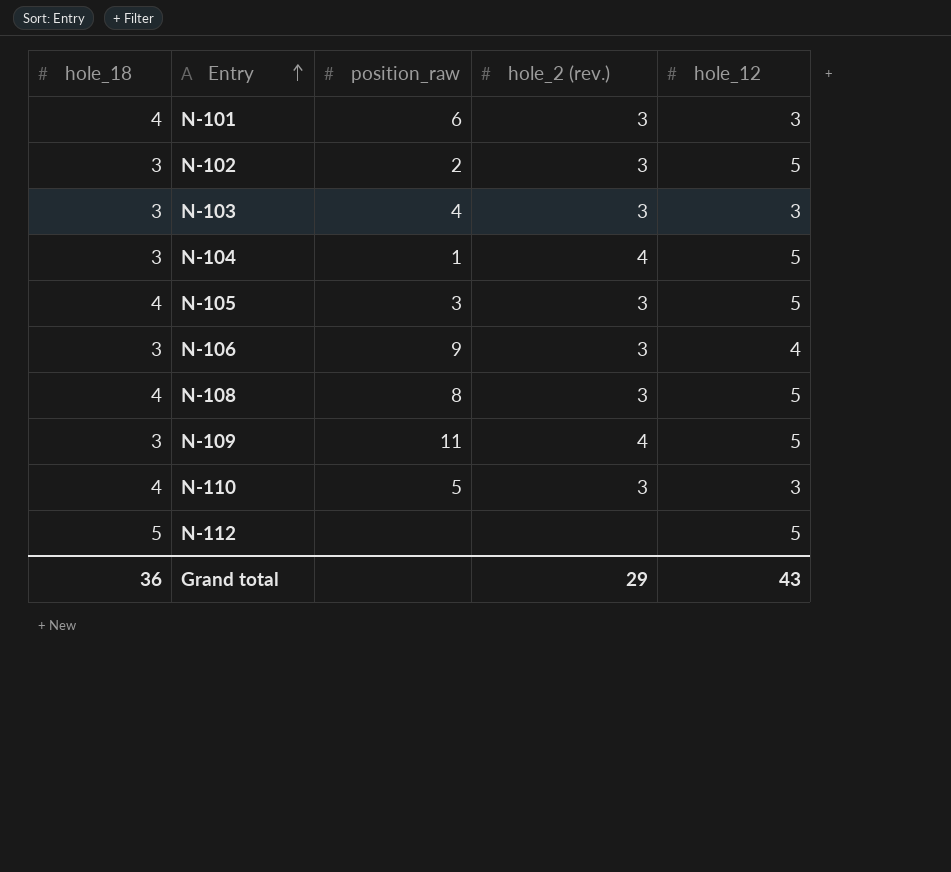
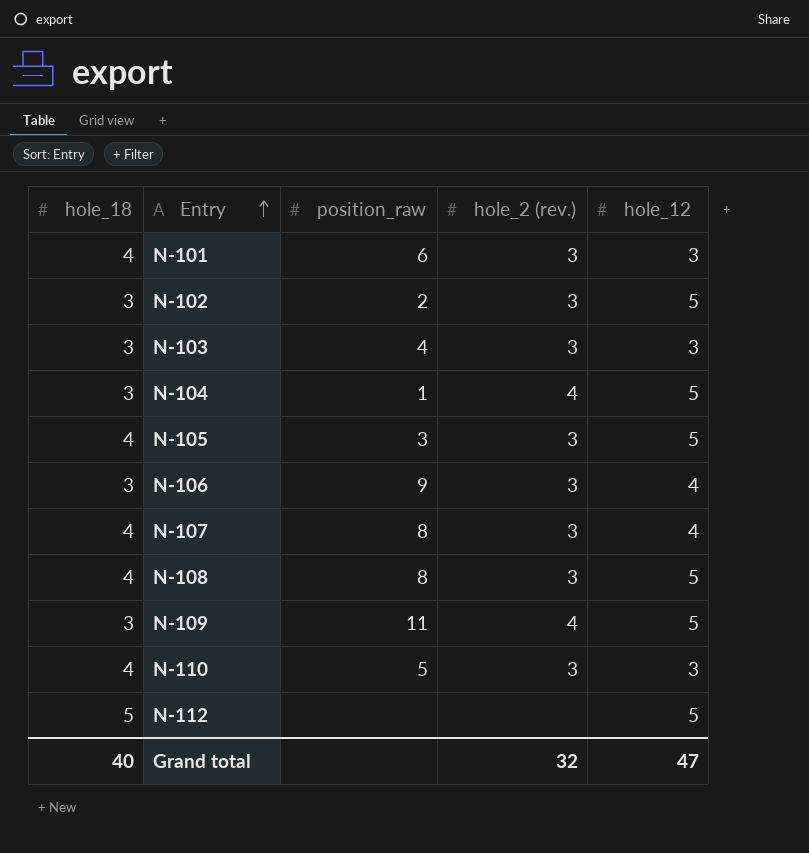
row N-107: none -> 4 | 8 | 3 | 4
Grand total | hole_18: 36 -> 40
Grand total | hole_2 (rev.): 29 -> 32
Grand total | hole_12: 43 -> 47

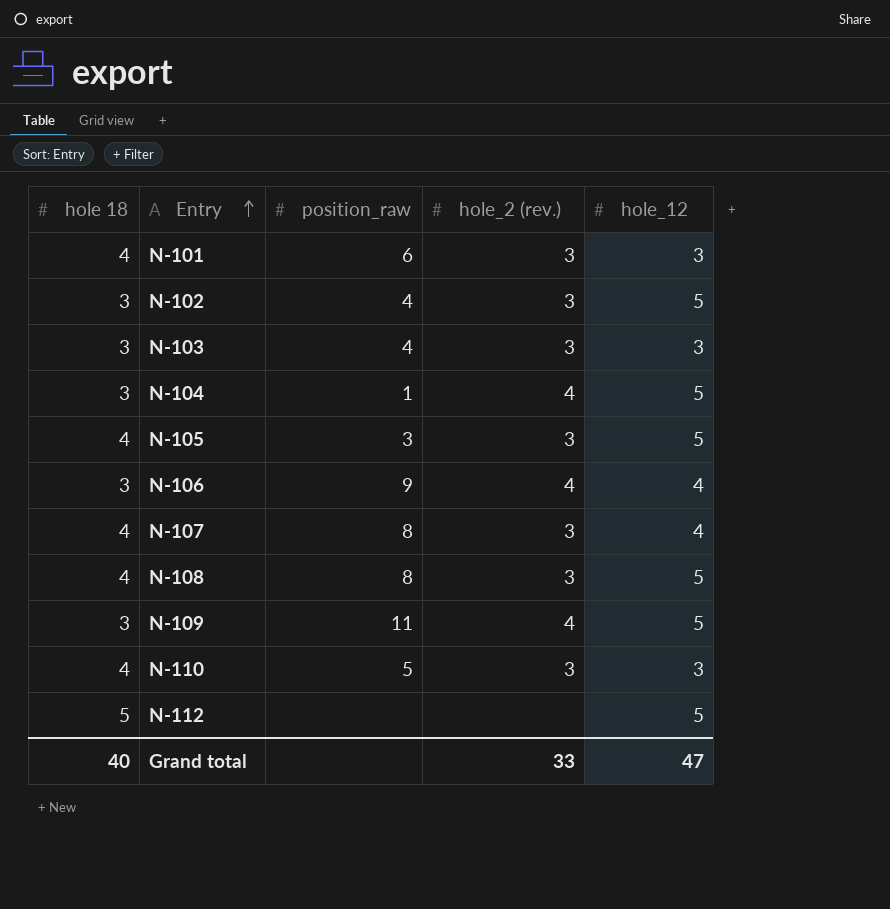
column name: hole_18 -> hole 18
N-102 | position_raw: 2 -> 4
N-106 | hole_2 (rev.): 3 -> 4
Grand total | hole_2 (rev.): 32 -> 33

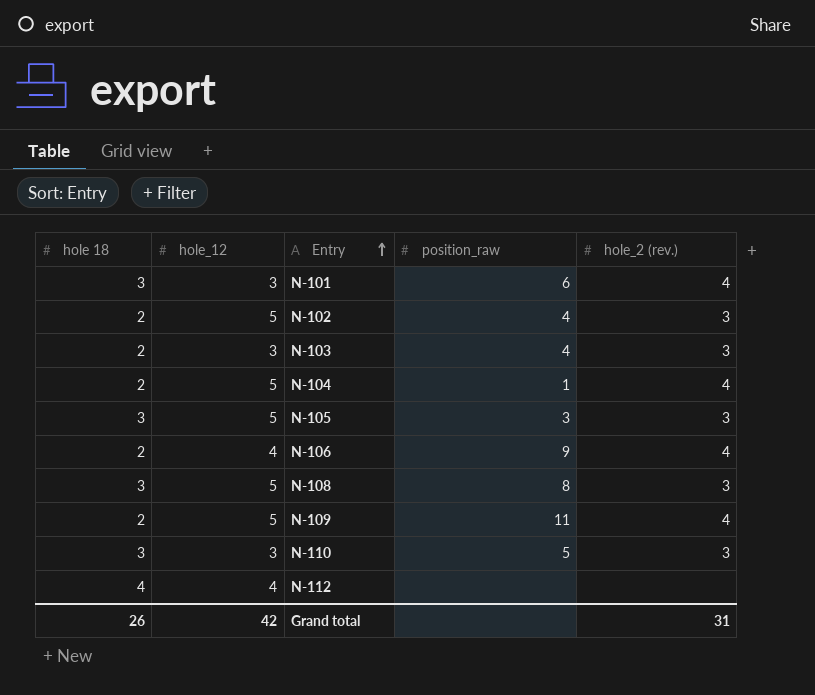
column hole_12 | position: 5 -> 2
row N-107: 4 | 8 | 3 | 4 -> none
N-101 | hole 18: 4 -> 3
N-101 | hole_2 (rev.): 3 -> 4
N-102 | hole 18: 3 -> 2
N-103 | hole 18: 3 -> 2
N-104 | hole 18: 3 -> 2
N-105 | hole 18: 4 -> 3
N-106 | hole 18: 3 -> 2
N-108 | hole 18: 4 -> 3
N-109 | hole 18: 3 -> 2
N-110 | hole 18: 4 -> 3
N-112 | hole 18: 5 -> 4
N-112 | hole_12: 5 -> 4
Grand total | hole 18: 40 -> 26
Grand total | hole_12: 47 -> 42
Grand total | hole_2 (rev.): 33 -> 31

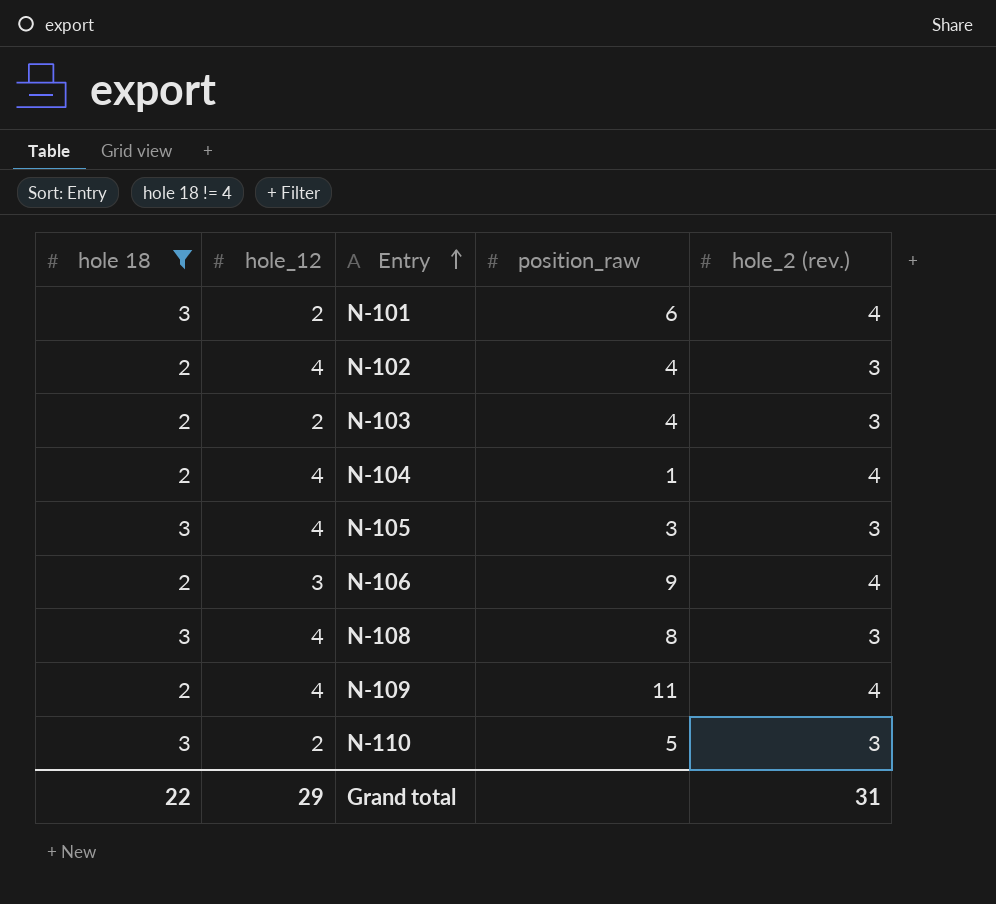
filter: none -> hole 18 != 4
N-101 | hole_12: 3 -> 2
N-102 | hole_12: 5 -> 4
N-103 | hole_12: 3 -> 2
N-104 | hole_12: 5 -> 4
N-105 | hole_12: 5 -> 4
N-106 | hole_12: 4 -> 3
N-108 | hole_12: 5 -> 4
N-109 | hole_12: 5 -> 4
N-110 | hole_12: 3 -> 2
Grand total | hole 18: 26 -> 22
Grand total | hole_12: 42 -> 29

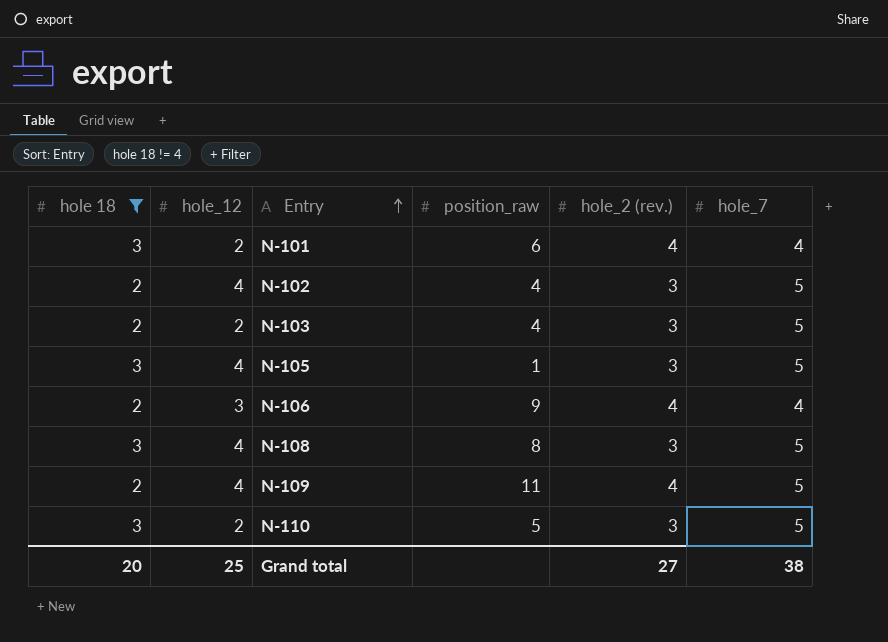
column hole_7 | position: none -> 6
row N-104: 2 | 4 | 1 | 4 -> none
N-105 | position_raw: 3 -> 1
Grand total | hole 18: 22 -> 20
Grand total | hole_12: 29 -> 25
Grand total | hole_2 (rev.): 31 -> 27

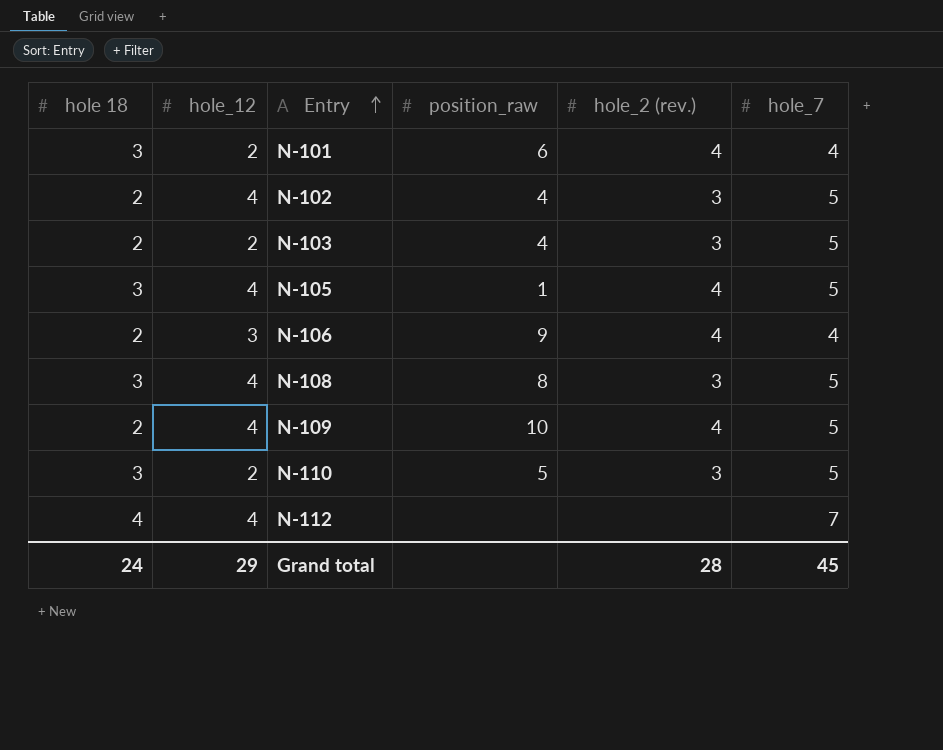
filter: hole 18 != 4 -> none
N-105 | hole_2 (rev.): 3 -> 4
N-109 | position_raw: 11 -> 10
Grand total | hole 18: 20 -> 24
Grand total | hole_12: 25 -> 29
Grand total | hole_2 (rev.): 27 -> 28
Grand total | hole_7: 38 -> 45

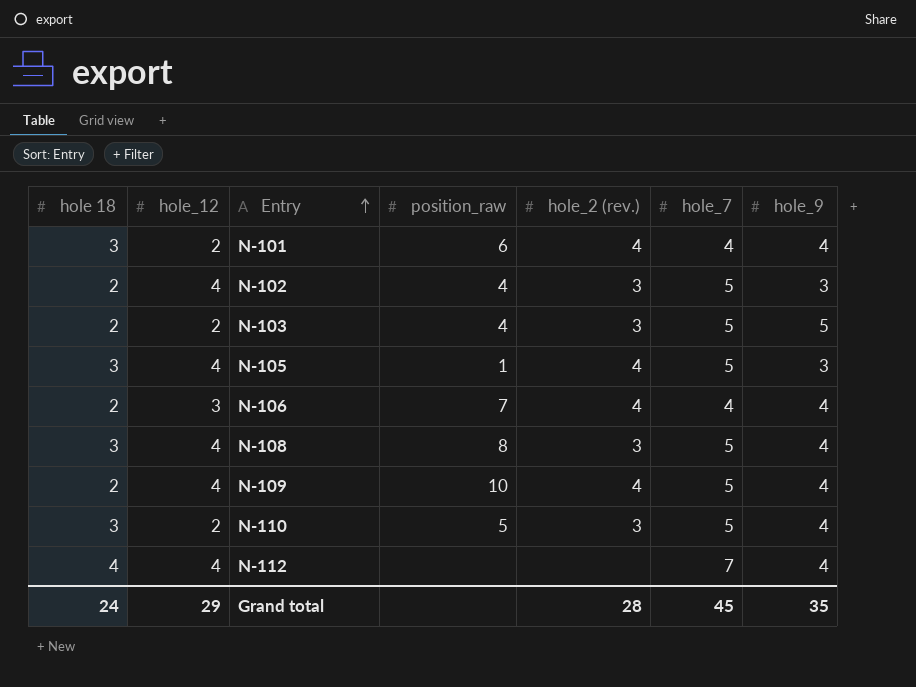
column hole_9 | position: none -> 7
N-106 | position_raw: 9 -> 7

